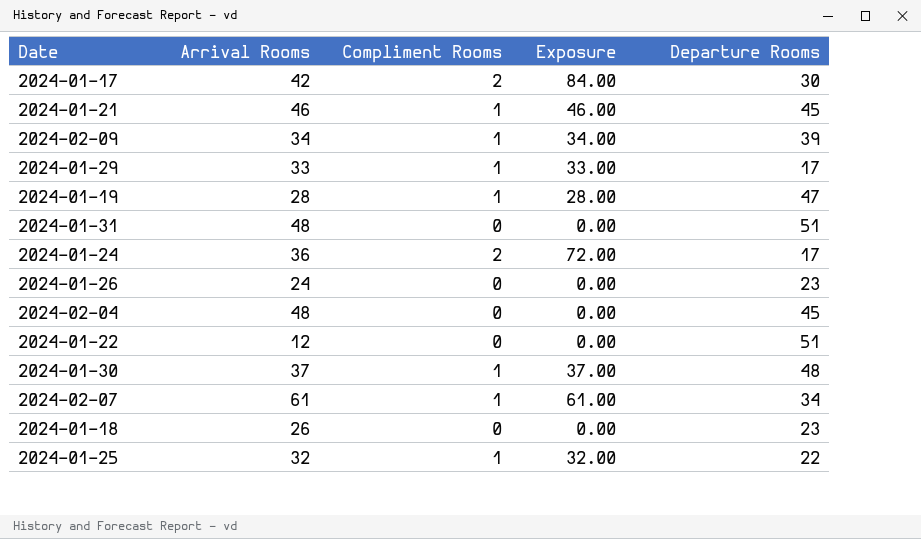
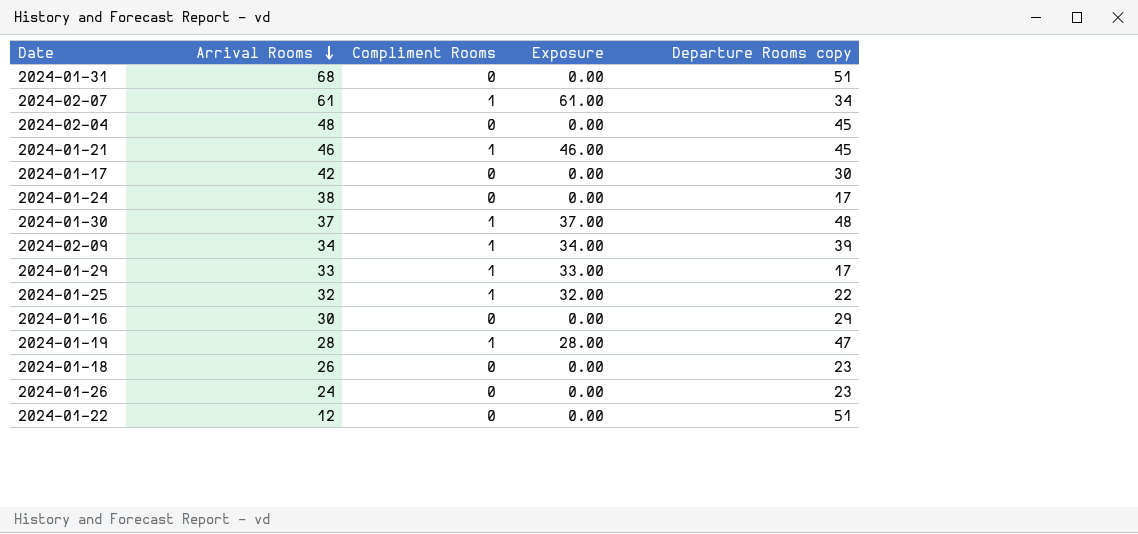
row order: none -> Arrival Rooms descending
column name: Departure Rooms -> Departure Rooms copy
2024-01-31 | Arrival Rooms: 48 -> 68
2024-01-17 | Compliment Rooms: 2 -> 0
2024-01-17 | Exposure: 84.00 -> 0.00
2024-01-24 | Arrival Rooms: 36 -> 38
2024-01-24 | Compliment Rooms: 2 -> 0
2024-01-24 | Exposure: 72.00 -> 0.00
row 2024-01-16: none -> 30 | 0 | 0.00 | 29

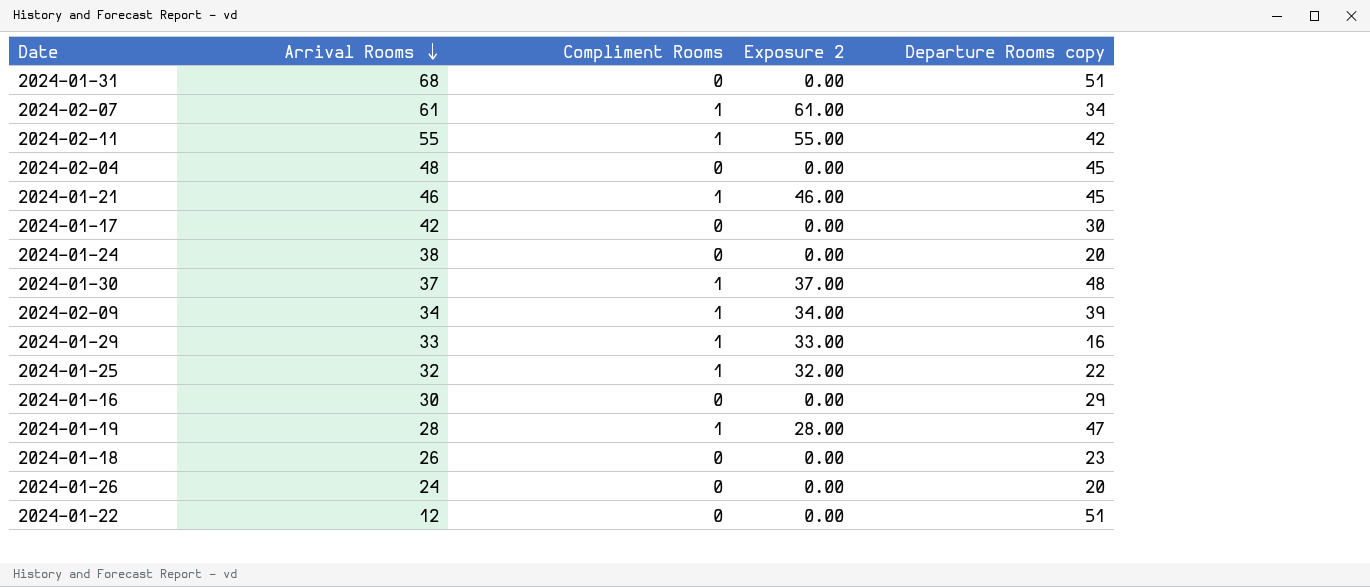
column name: Exposure -> Exposure 2
row 2024-02-11: none -> 55 | 1 | 55.00 | 42
2024-01-24 | Departure Rooms copy: 17 -> 20
2024-01-29 | Departure Rooms copy: 17 -> 16
2024-01-26 | Departure Rooms copy: 23 -> 20

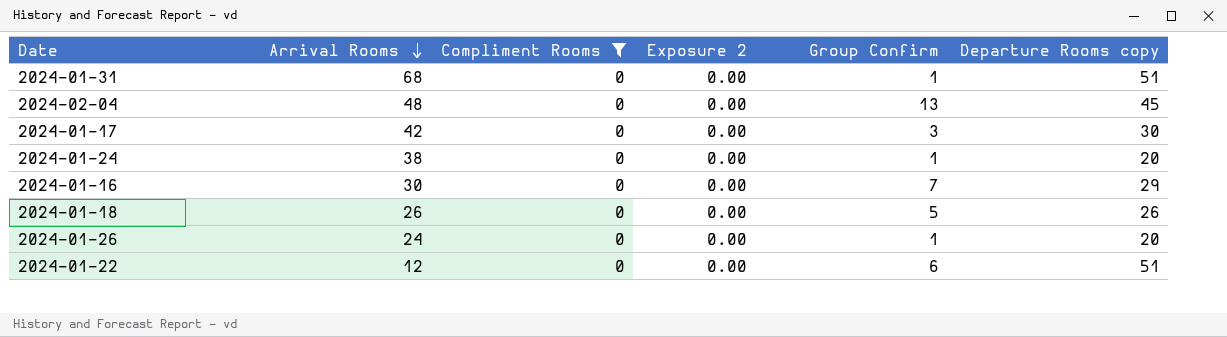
filter: none -> Compliment Rooms = 0
column Group Confirm | position: none -> 5
2024-01-18 | Departure Rooms copy: 23 -> 26

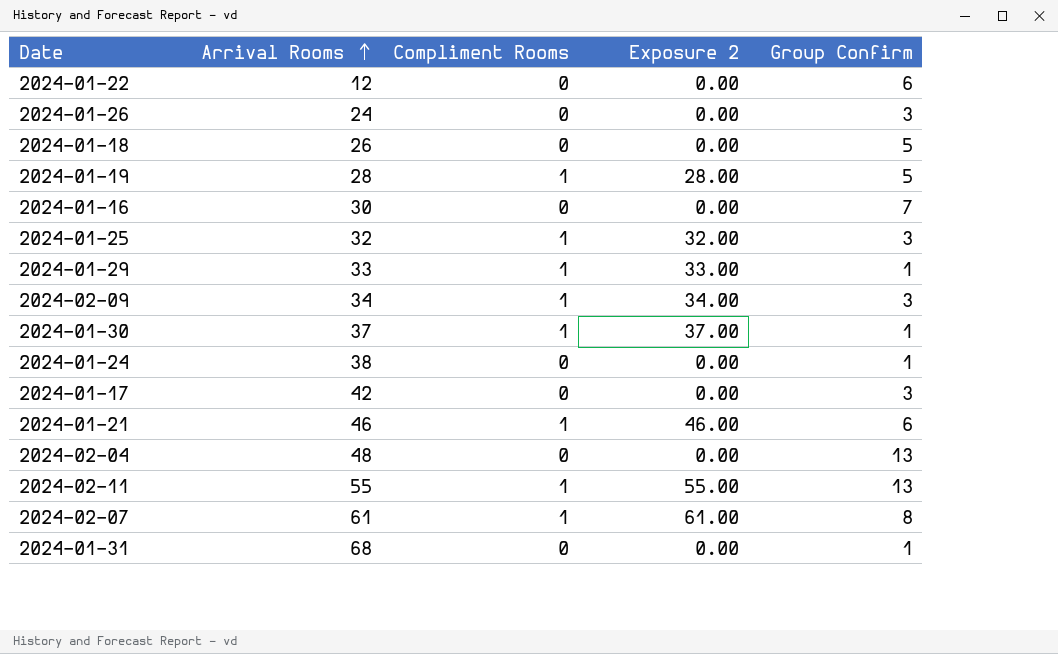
filter: Compliment Rooms = 0 -> none
row order: Arrival Rooms descending -> Arrival Rooms ascending
column Departure Rooms copy | position: 6 -> none
2024-01-26 | Group Confirm: 1 -> 3

